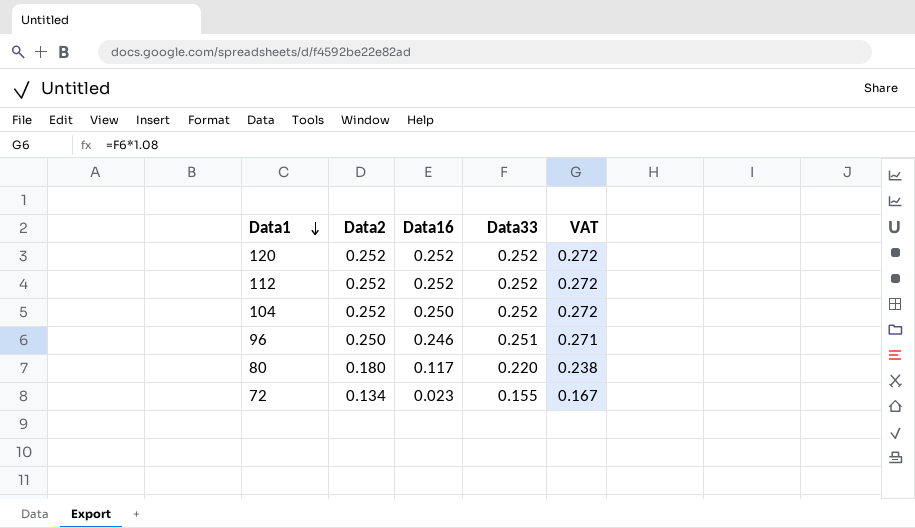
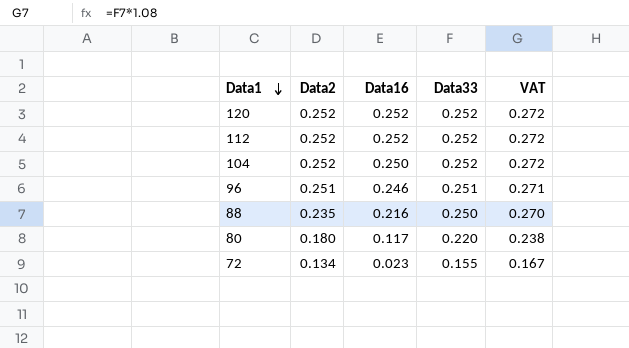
96 | Data2: 0.250 -> 0.251
row 88: none -> 0.235 | 0.216 | 0.250 | 0.270

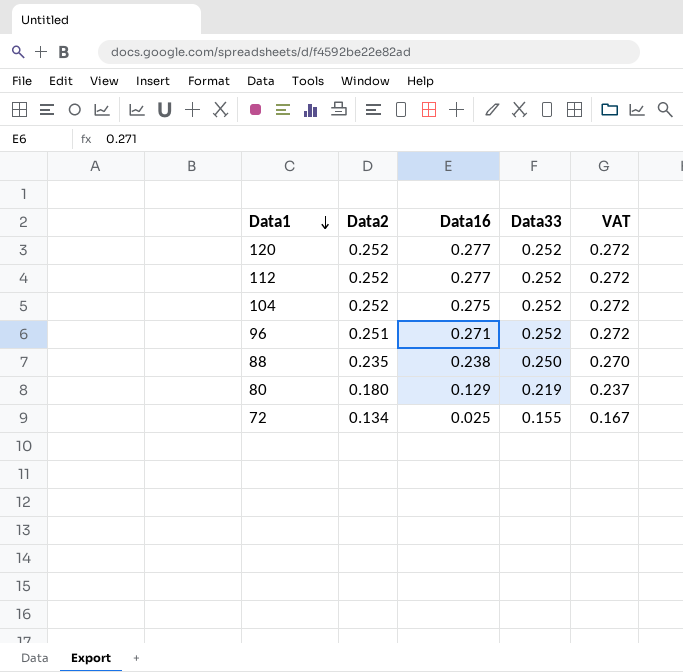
120 | Data16: 0.252 -> 0.277
112 | Data16: 0.252 -> 0.277
104 | Data16: 0.250 -> 0.275
96 | Data16: 0.246 -> 0.271
96 | Data33: 0.251 -> 0.252
96 | VAT: 0.271 -> 0.272
88 | Data16: 0.216 -> 0.238
80 | Data16: 0.117 -> 0.129
80 | Data33: 0.220 -> 0.219
80 | VAT: 0.238 -> 0.237
72 | Data16: 0.023 -> 0.025

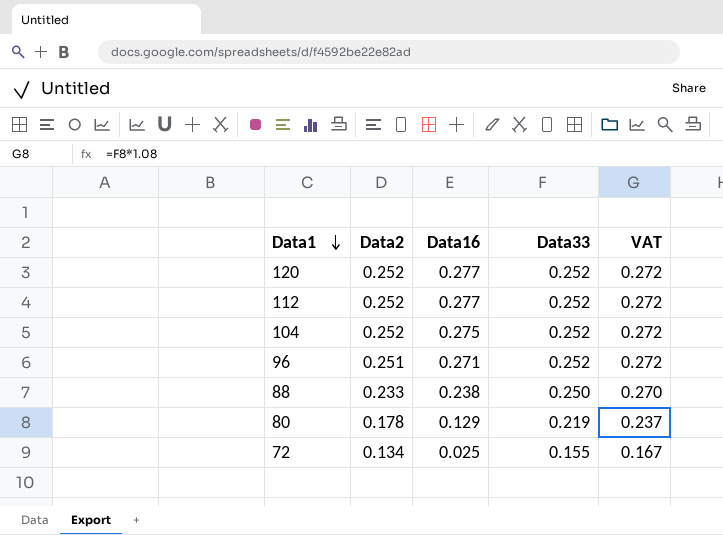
88 | Data2: 0.235 -> 0.233
80 | Data2: 0.180 -> 0.178

